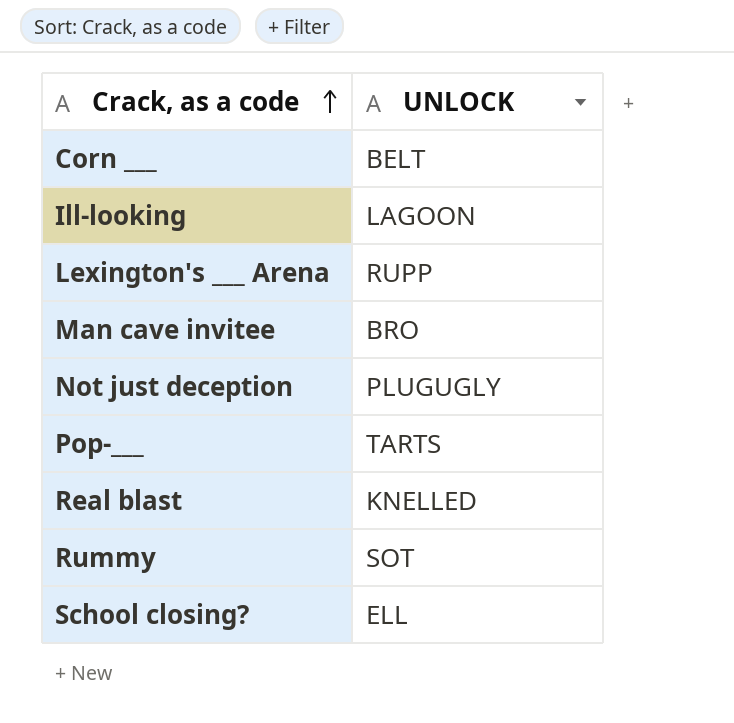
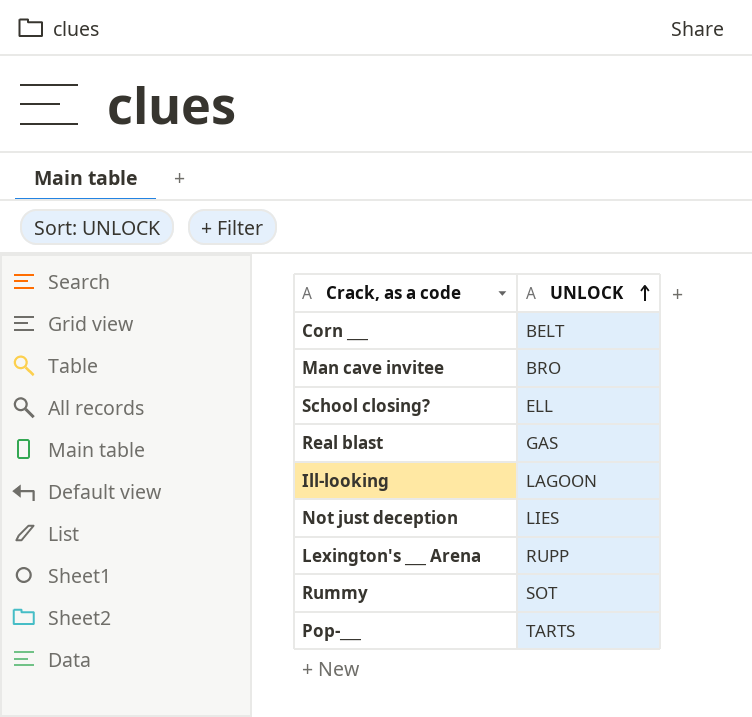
row order: Crack, as a code ascending -> UNLOCK ascending
Real blast | UNLOCK: KNELLED -> GAS
Not just deception | UNLOCK: PLUGUGLY -> LIES

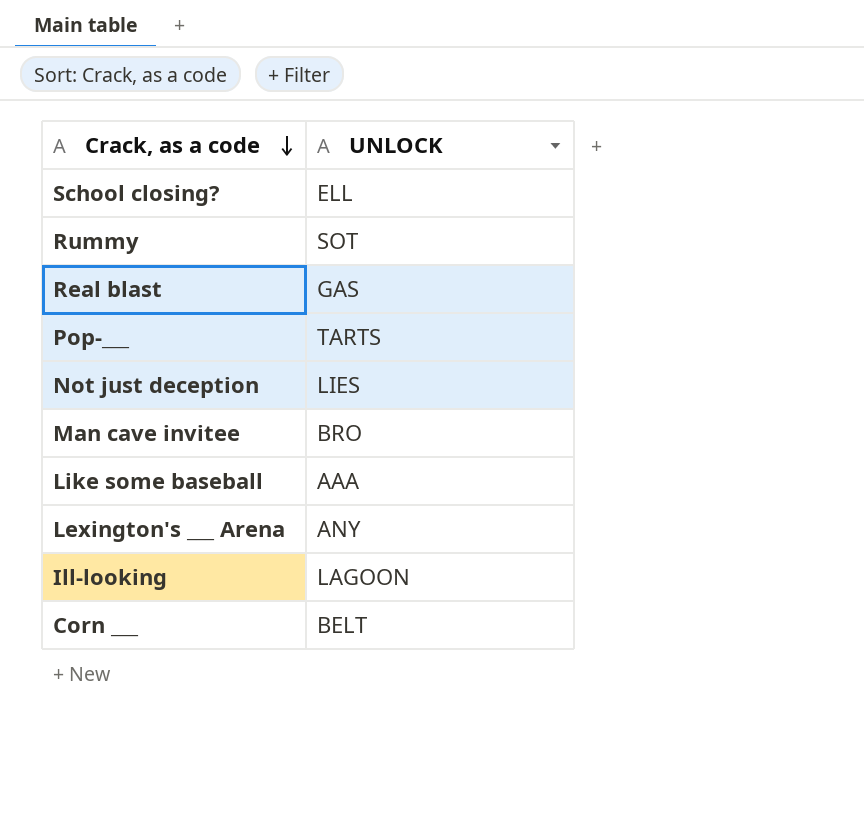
row order: UNLOCK ascending -> Crack, as a code descending
row Like some baseball: none -> AAA
Lexington's ___ Arena | UNLOCK: RUPP -> ANY

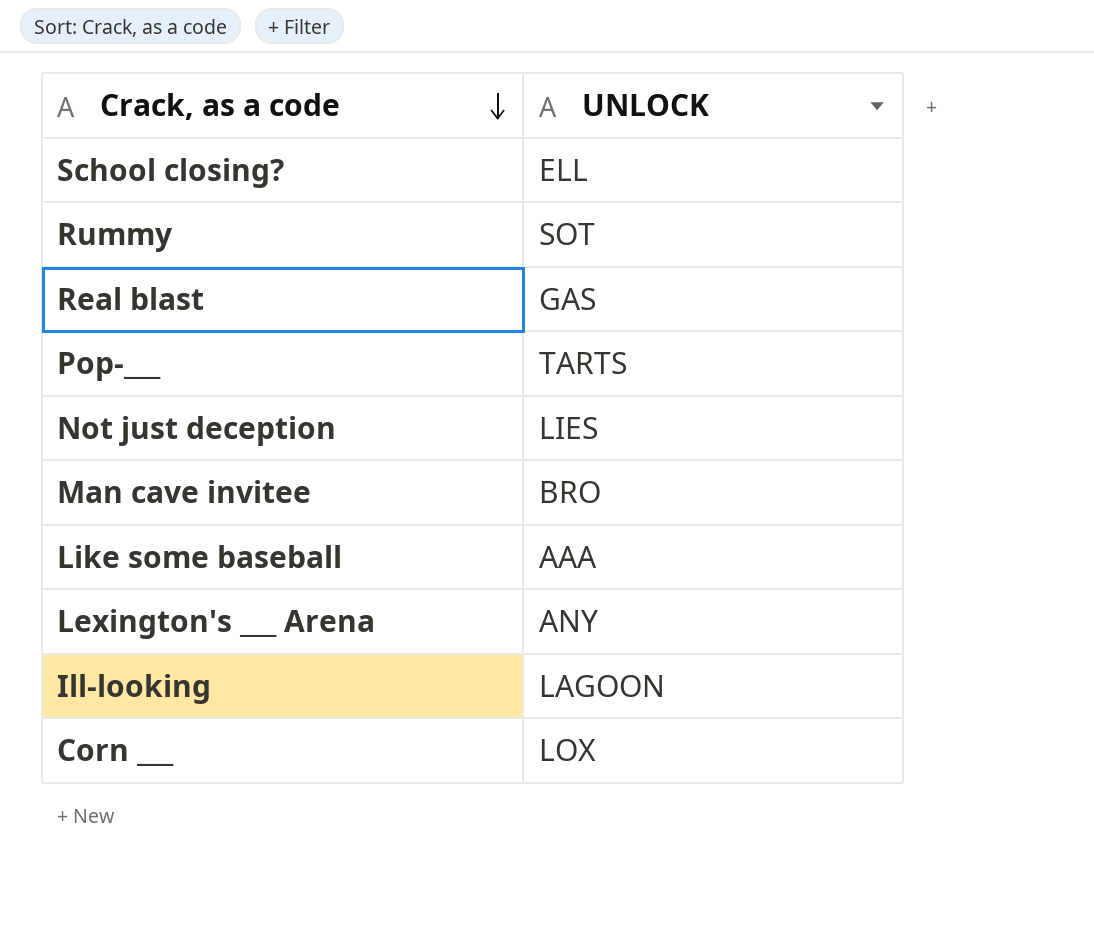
Corn ___ | UNLOCK: BELT -> LOX

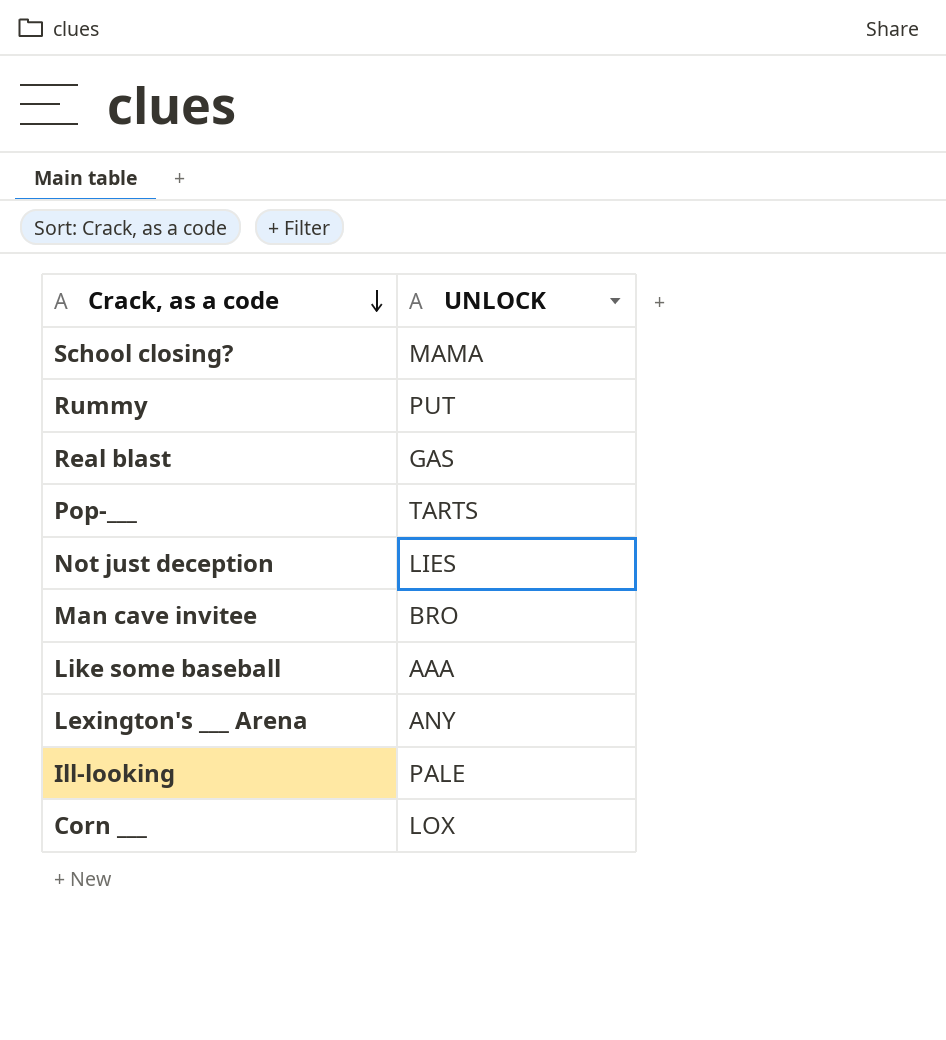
School closing? | UNLOCK: ELL -> MAMA
Rummy | UNLOCK: SOT -> PUT
Ill-looking | UNLOCK: LAGOON -> PALE

